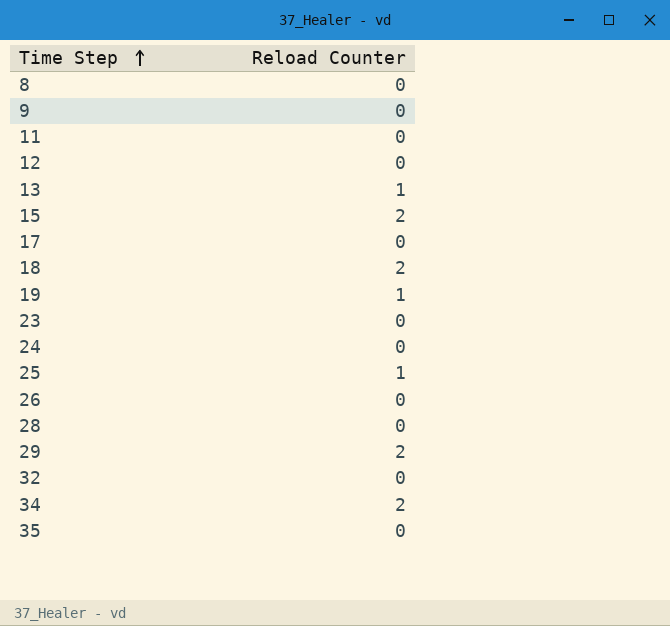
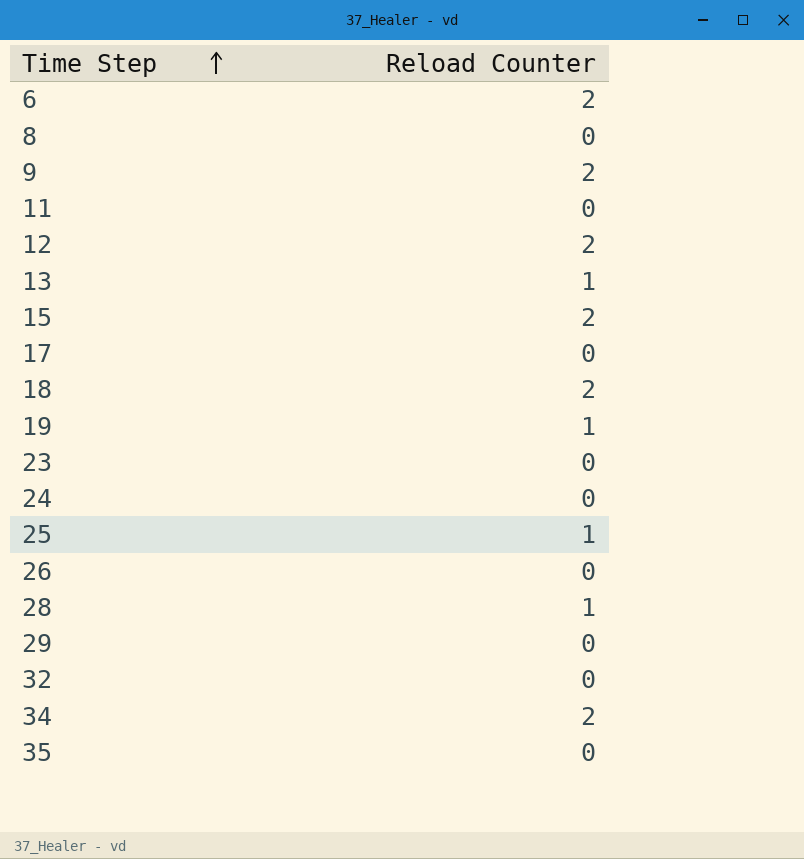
row 6: none -> 2
9 | Reload Counter: 0 -> 2
12 | Reload Counter: 0 -> 2
28 | Reload Counter: 0 -> 1
29 | Reload Counter: 2 -> 0

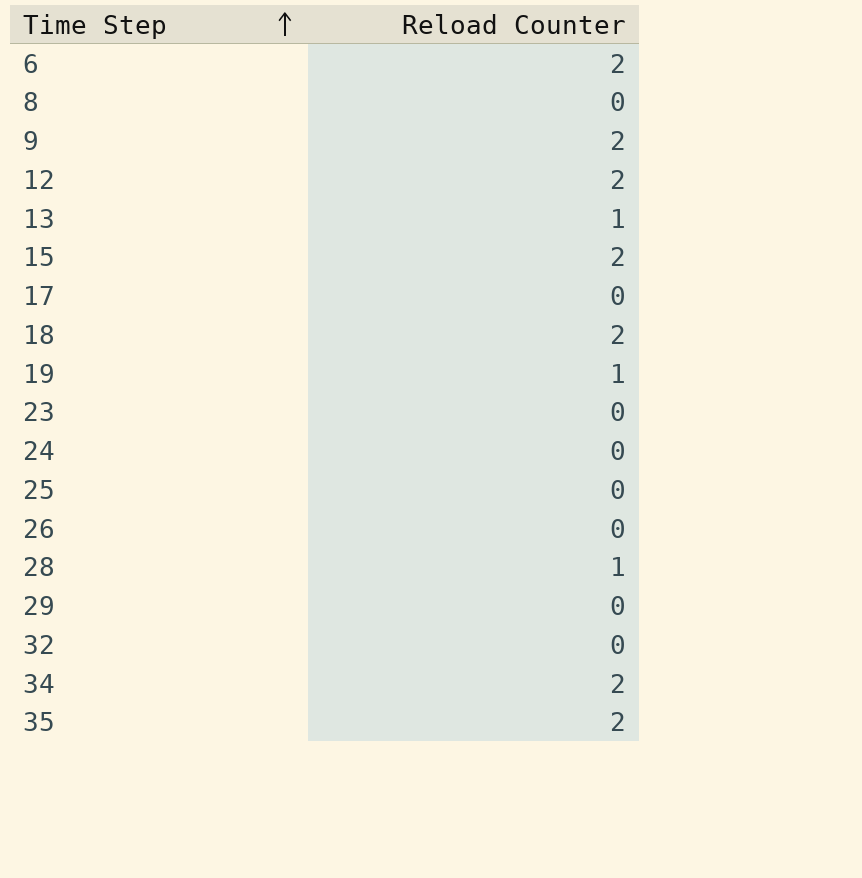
row 11: 0 -> none
25 | Reload Counter: 1 -> 0
35 | Reload Counter: 0 -> 2

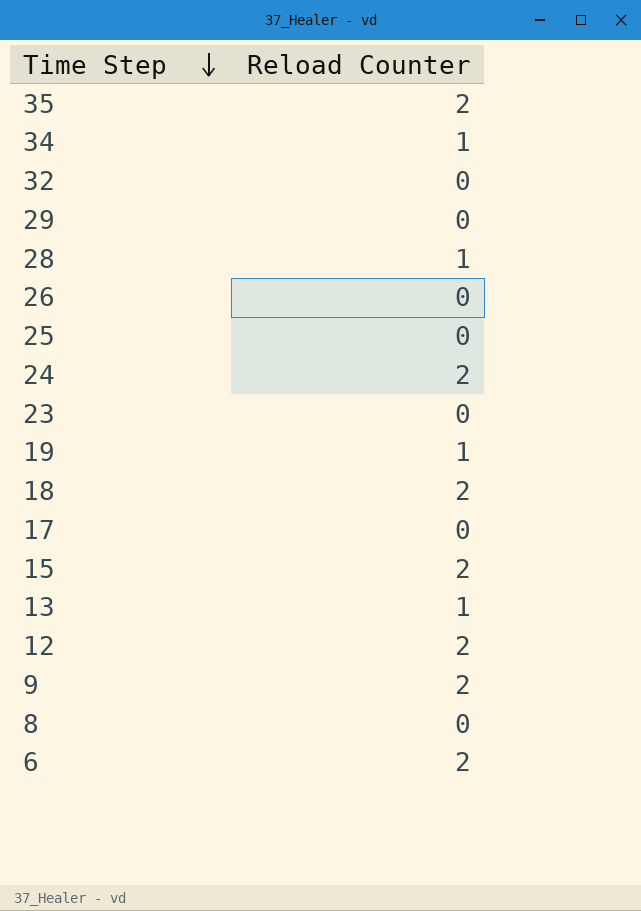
row order: Time Step ascending -> Time Step descending
34 | Reload Counter: 2 -> 1
24 | Reload Counter: 0 -> 2

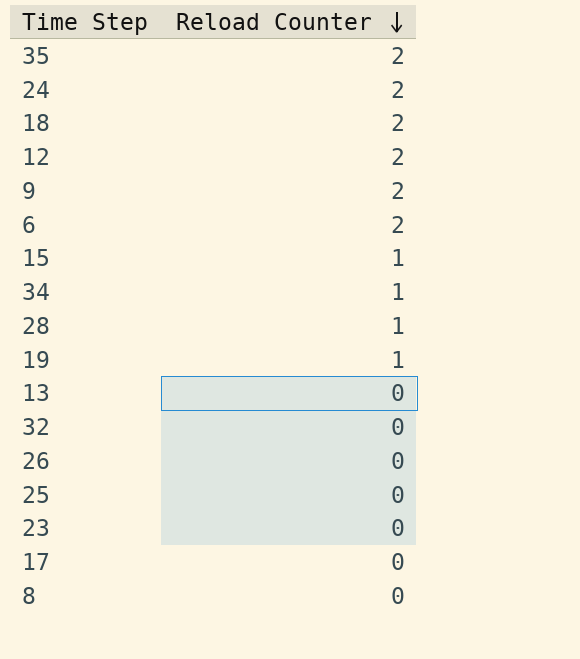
row order: Time Step descending -> Reload Counter descending
row 29: 0 -> none
15 | Reload Counter: 2 -> 1
13 | Reload Counter: 1 -> 0

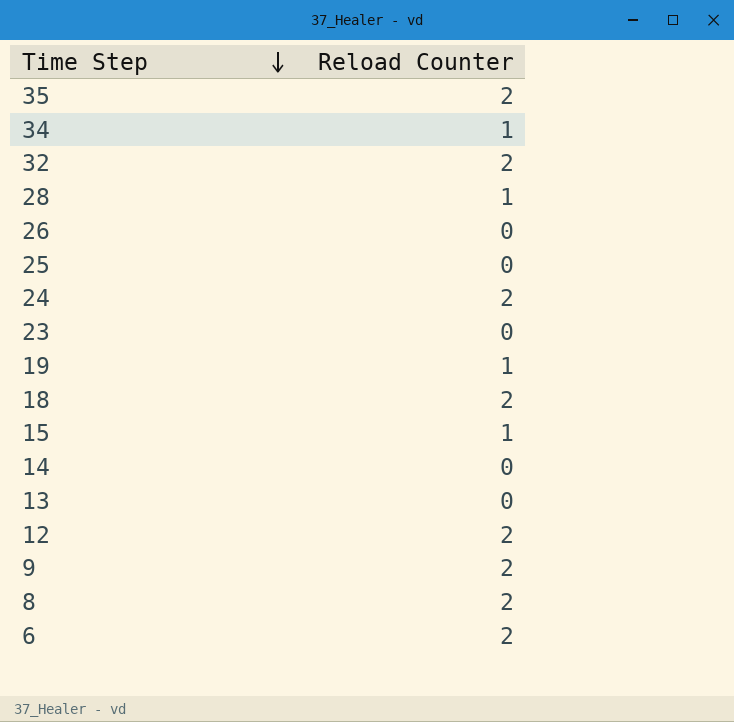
row order: Reload Counter descending -> Time Step descending
row 17: 0 -> none
32 | Reload Counter: 0 -> 2
row 14: none -> 0
8 | Reload Counter: 0 -> 2

